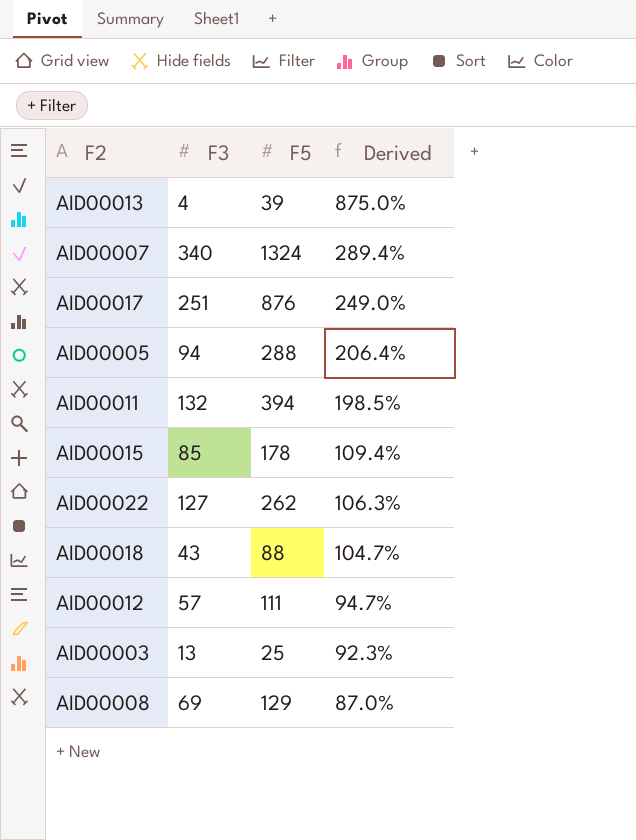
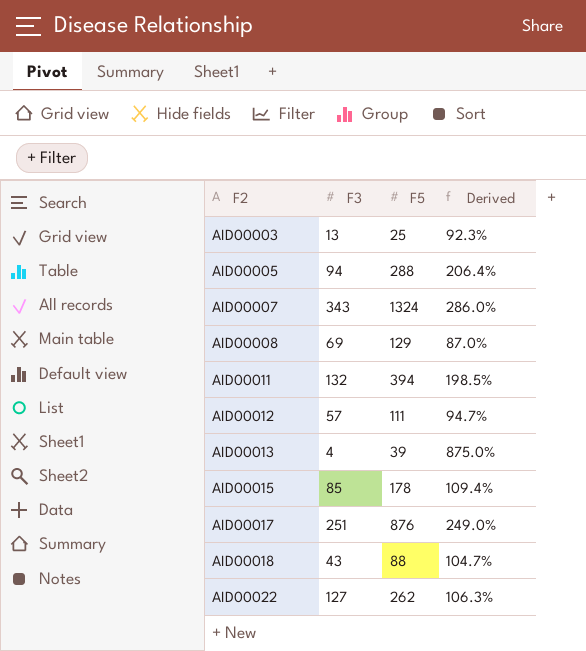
row order: Derived descending -> F2 ascending
AID00007 | F3: 340 -> 343
AID00007 | Derived: 289.4% -> 286.0%

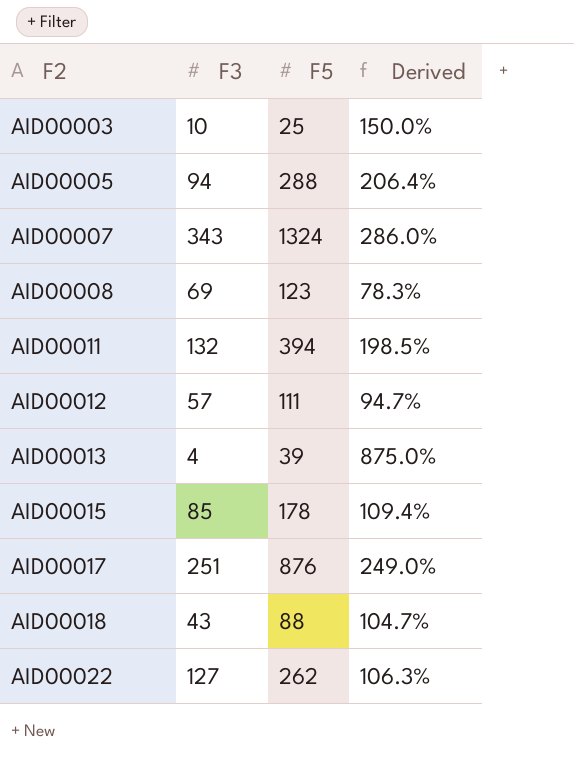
AID00003 | F3: 13 -> 10
AID00003 | Derived: 92.3% -> 150.0%
AID00008 | F5: 129 -> 123
AID00008 | Derived: 87.0% -> 78.3%

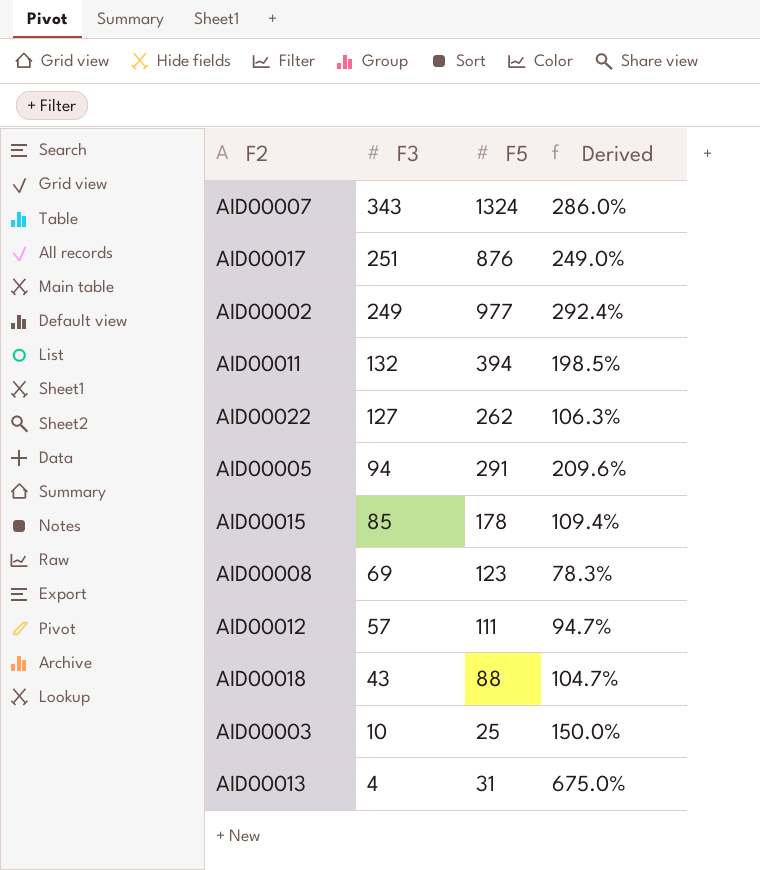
row order: F2 ascending -> F3 descending
row AID00002: none -> 249 | 977 | 292.4%
AID00005 | F5: 288 -> 291
AID00005 | Derived: 206.4% -> 209.6%
AID00013 | F5: 39 -> 31
AID00013 | Derived: 875.0% -> 675.0%

